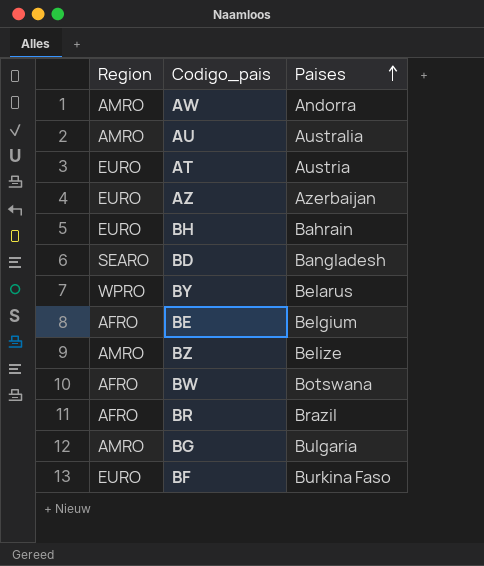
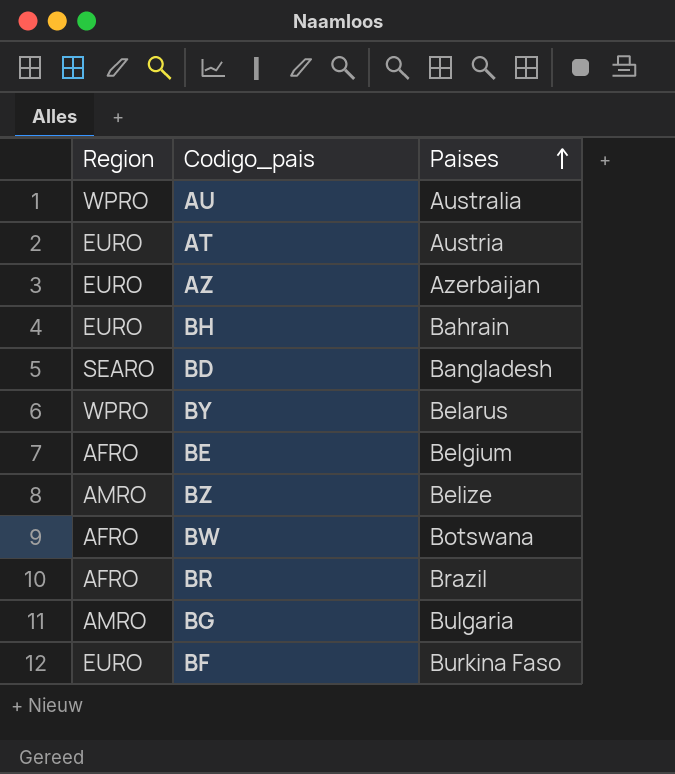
row AW: AMRO | Andorra -> none
AU | Region: AMRO -> WPRO

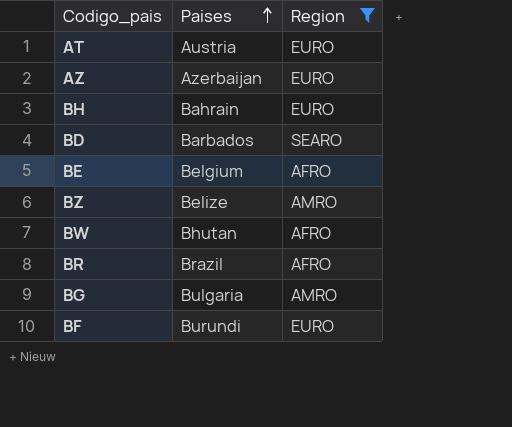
filter: none -> Region != WPRO
column Region | position: 1 -> 3
BD | Paises: Bangladesh -> Barbados
BW | Paises: Botswana -> Bhutan
BF | Paises: Burkina Faso -> Burundi

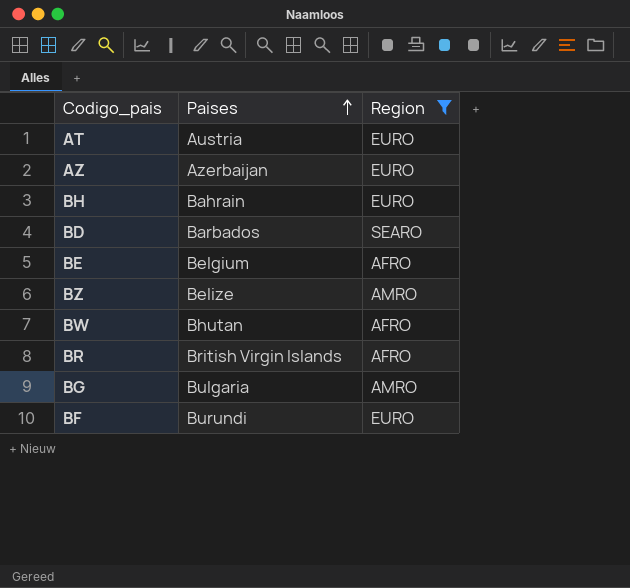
BR | Paises: Brazil -> British Virgin Islands

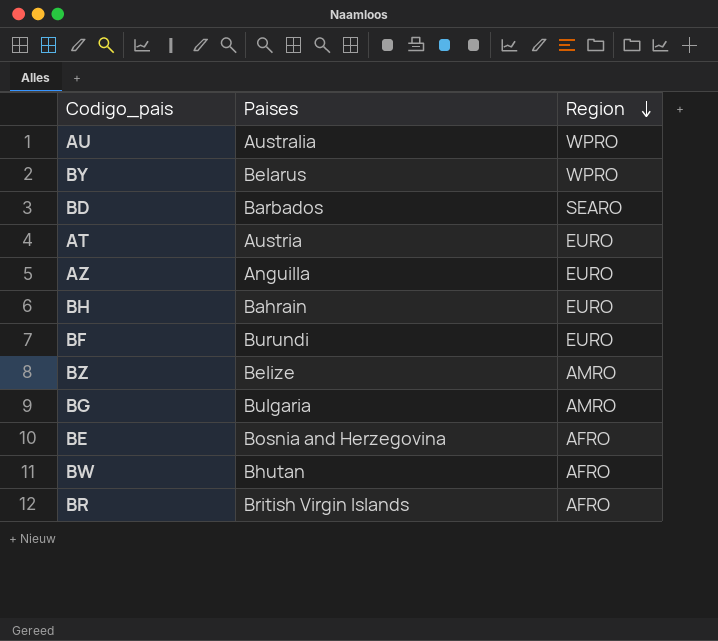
filter: Region != WPRO -> none
row order: Paises ascending -> Region descending
AZ | Paises: Azerbaijan -> Anguilla
BE | Paises: Belgium -> Bosnia and Herzegovina

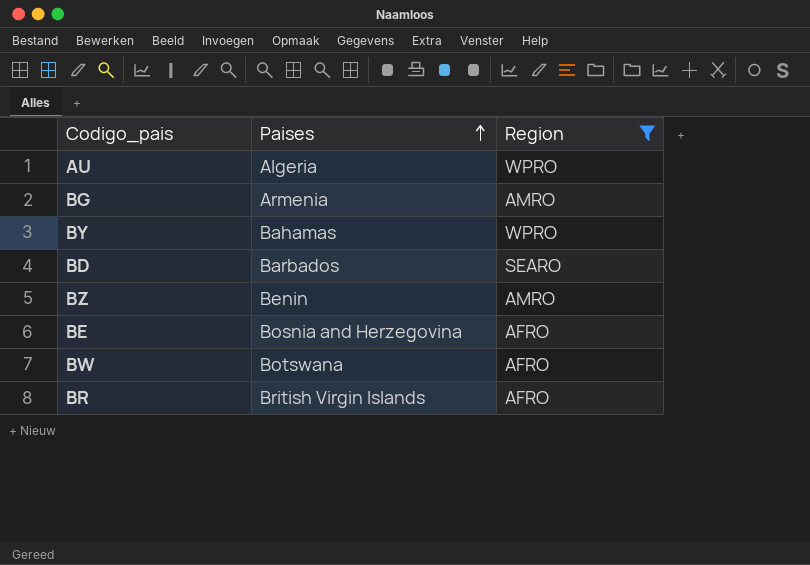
filter: none -> Region != EURO
row order: Region descending -> Paises ascending
AU | Paises: Australia -> Algeria
BG | Paises: Bulgaria -> Armenia
BY | Paises: Belarus -> Bahamas
BZ | Paises: Belize -> Benin
BW | Paises: Bhutan -> Botswana

